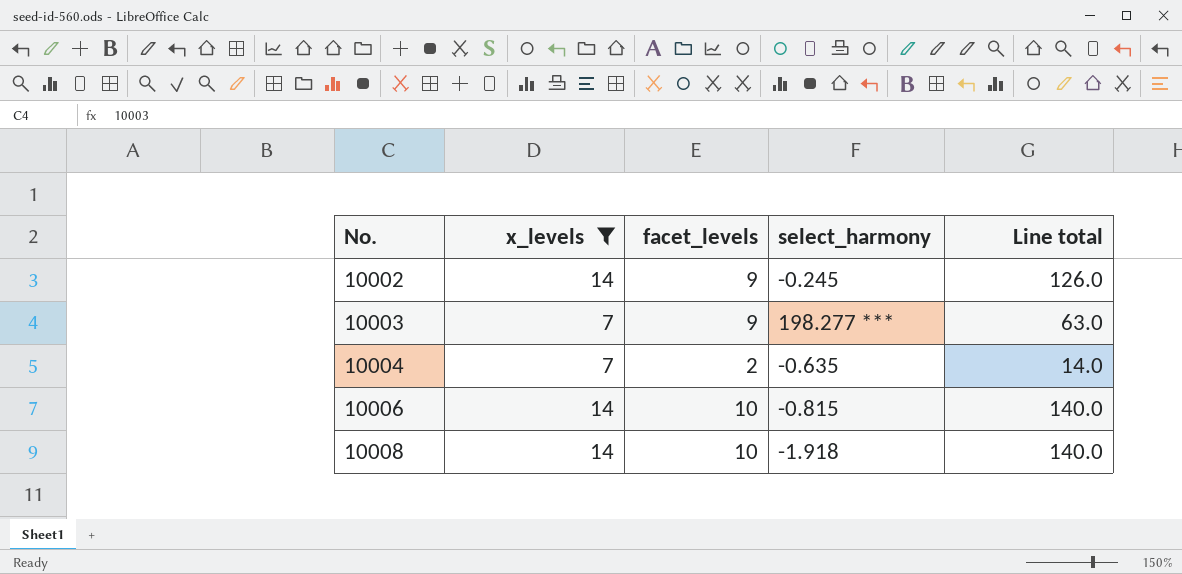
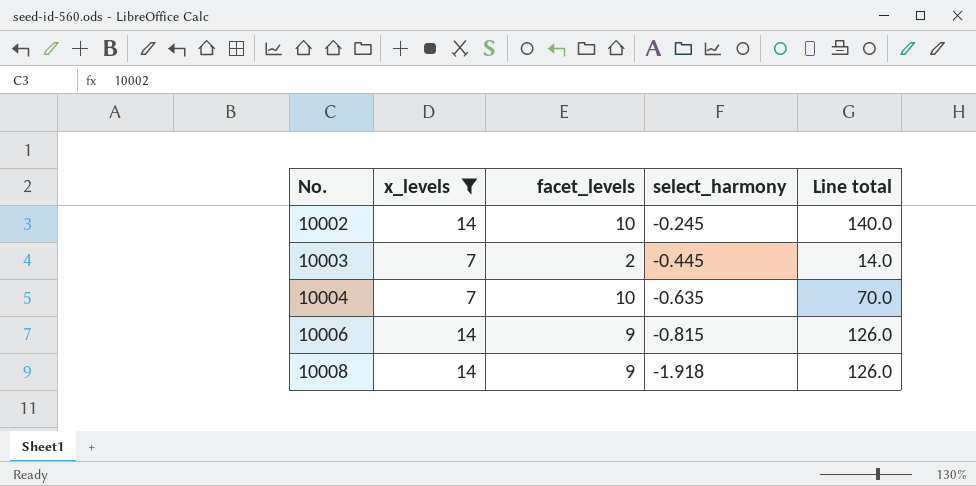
10002 | facet_levels: 9 -> 10
10002 | Line total: 126.0 -> 140.0
10003 | facet_levels: 9 -> 2
10003 | select_harmony: 198.277 *** -> -0.445
10003 | Line total: 63.0 -> 14.0
10004 | facet_levels: 2 -> 10
10004 | Line total: 14.0 -> 70.0
10006 | facet_levels: 10 -> 9
10006 | Line total: 140.0 -> 126.0
10008 | facet_levels: 10 -> 9
10008 | Line total: 140.0 -> 126.0

